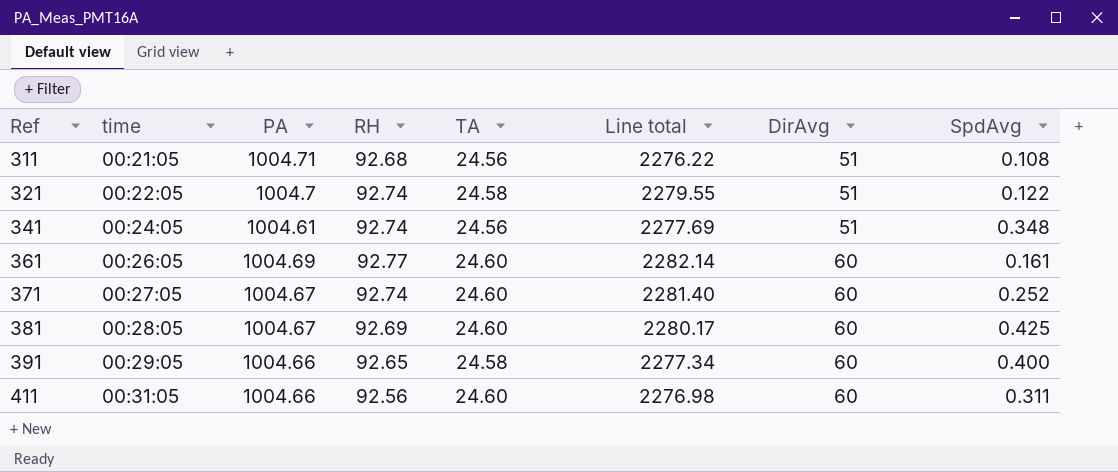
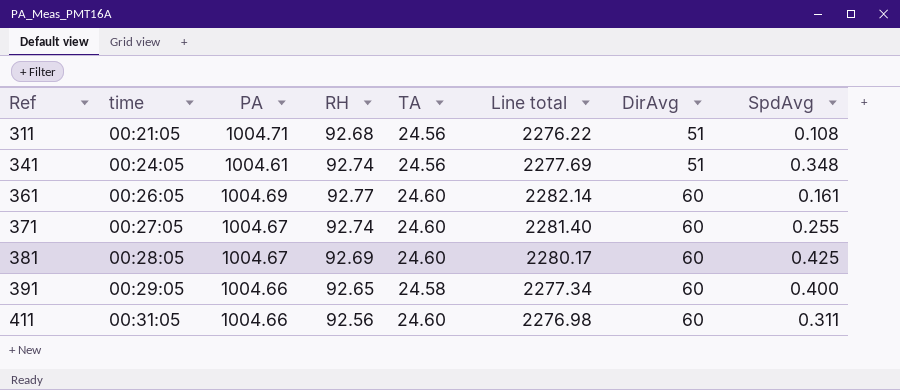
row 321: 00:22:05 | 1004.7 | 92.74 | 24.58 | 2279.55 | 51 | 0.122 -> none
371 | SpdAvg: 0.252 -> 0.255

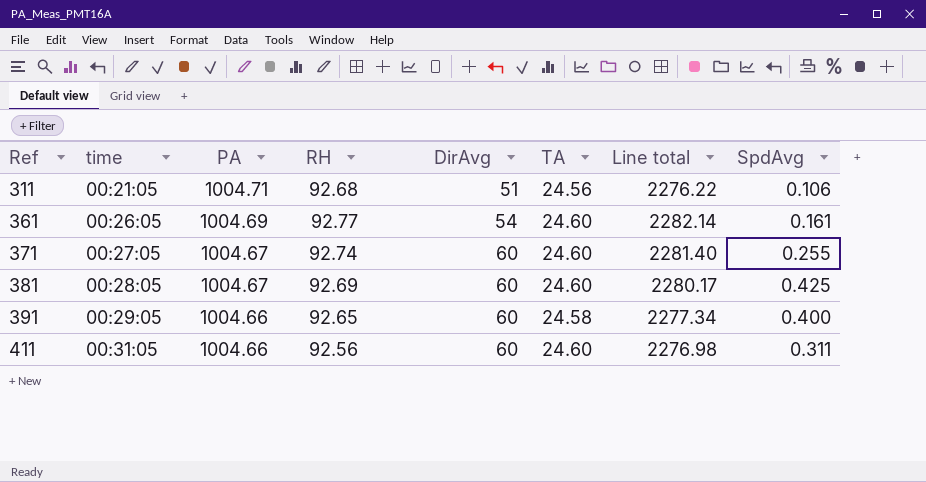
column DirAvg | position: 7 -> 5
row 341: 00:24:05 | 1004.61 | 92.74 | 24.56 | 2277.69 | 51 | 0.348 -> none
311 | SpdAvg: 0.108 -> 0.106
361 | DirAvg: 60 -> 54

